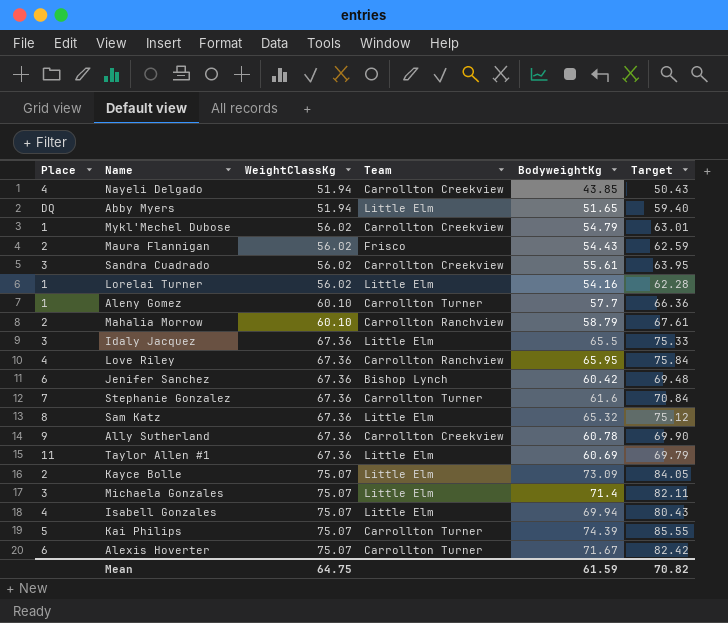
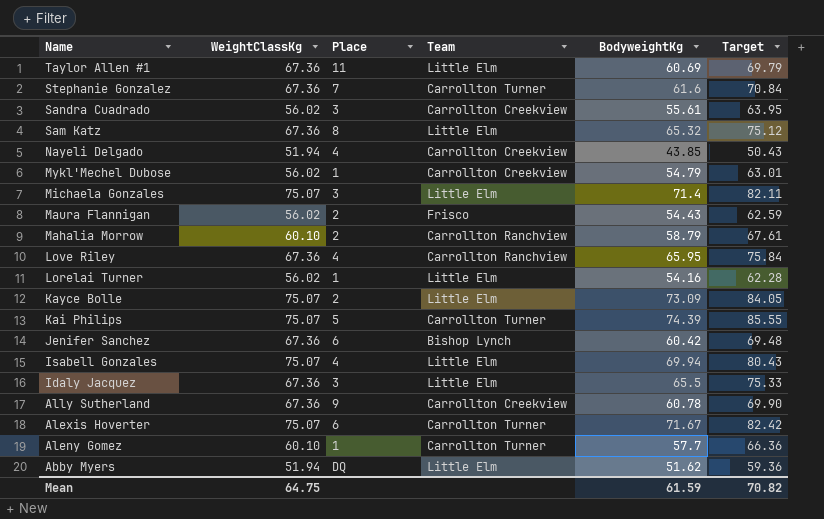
row order: WeightClassKg ascending -> Name descending
column Place | position: 1 -> 3
Abby Myers | BodyweightKg: 51.65 -> 51.62
Abby Myers | Target: 59.40 -> 59.36

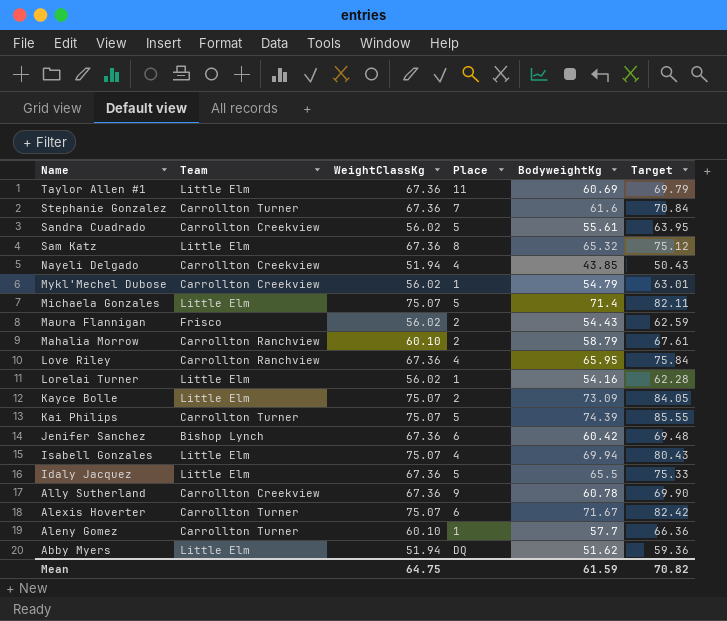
column Team | position: 4 -> 2
Sandra Cuadrado | Place: 3 -> 5
Michaela Gonzales | Place: 3 -> 5
Idaly Jacquez | Place: 3 -> 5

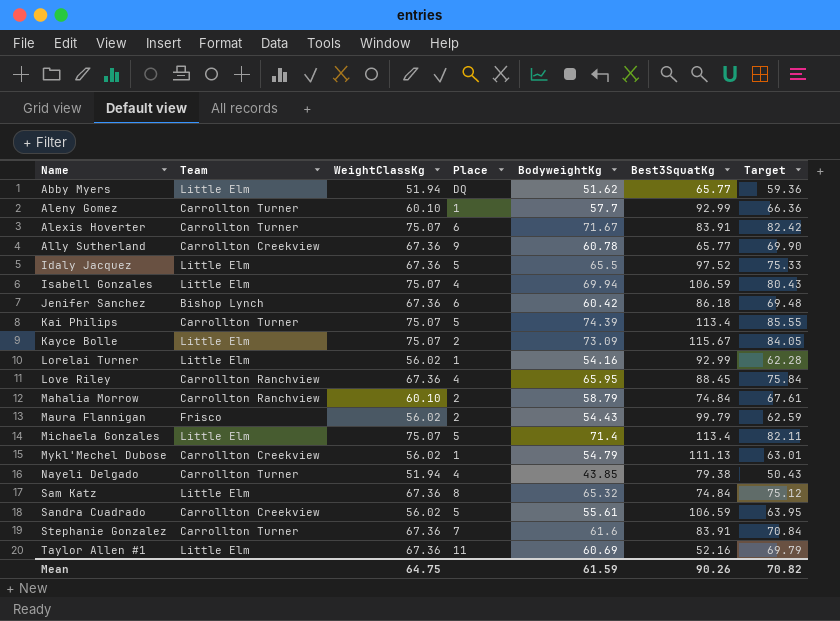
row order: Name descending -> Name ascending
column Best3SquatKg | position: none -> 6
Nayeli Delgado | Team: Carrollton Creekview -> Carrollton Turner

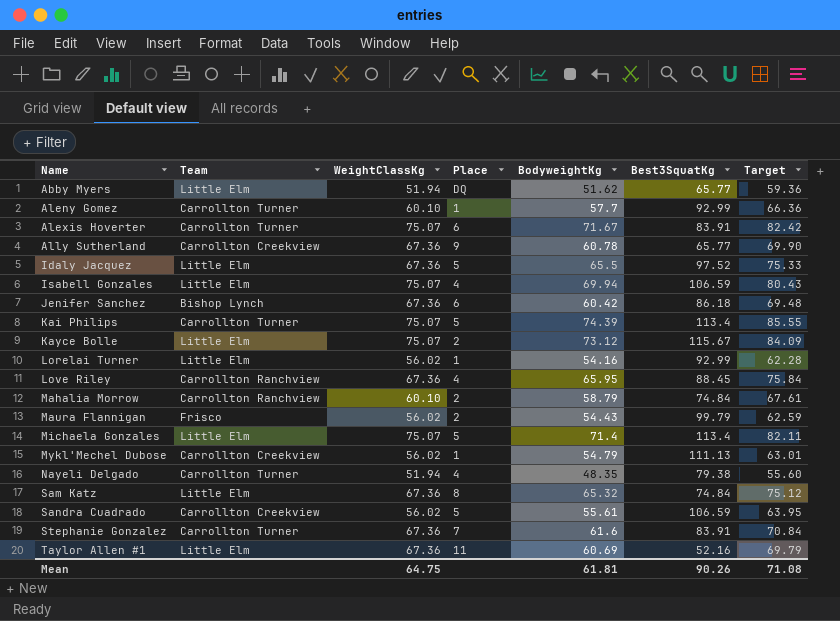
Kayce Bolle | BodyweightKg: 73.09 -> 73.12
Kayce Bolle | Target: 84.05 -> 84.09
Nayeli Delgado | BodyweightKg: 43.85 -> 48.35
Nayeli Delgado | Target: 50.43 -> 55.60
Mean | BodyweightKg: 61.59 -> 61.81
Mean | Target: 70.82 -> 71.08

